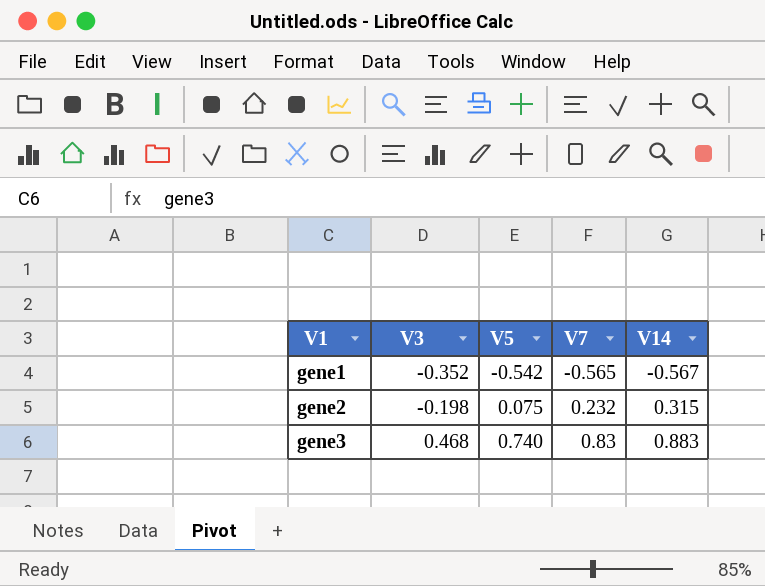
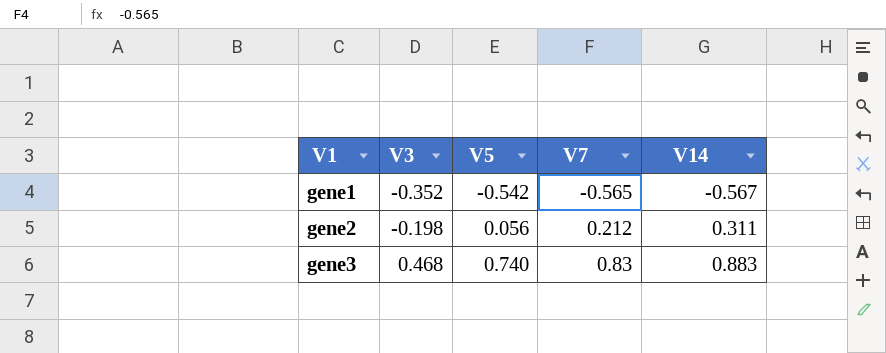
gene2 | V5: 0.075 -> 0.056
gene2 | V7: 0.232 -> 0.212
gene2 | V14: 0.315 -> 0.311

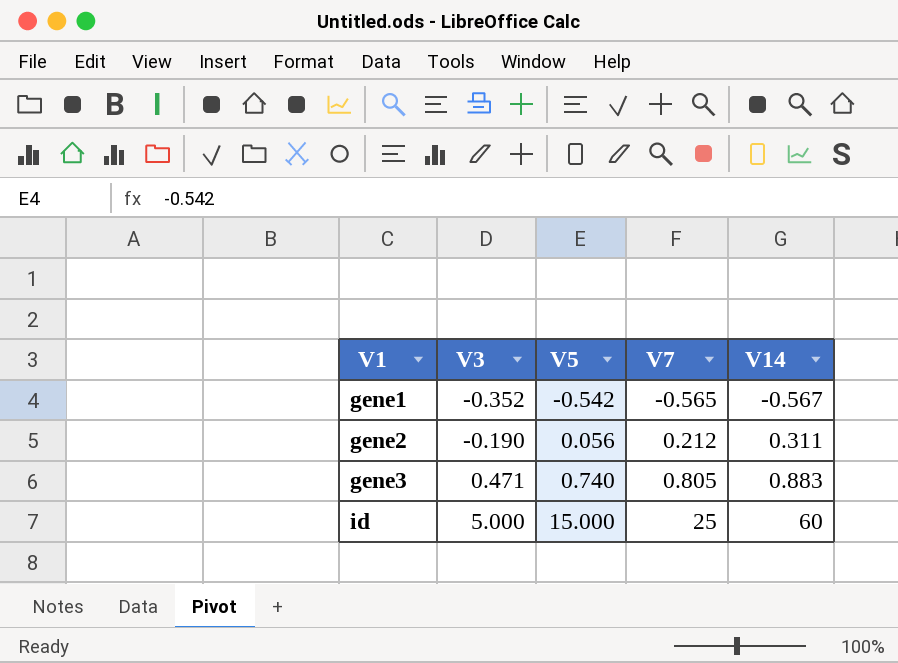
gene2 | V3: -0.198 -> -0.190
gene3 | V3: 0.468 -> 0.471
gene3 | V7: 0.83 -> 0.805
row id: none -> 5.000 | 15.000 | 25 | 60

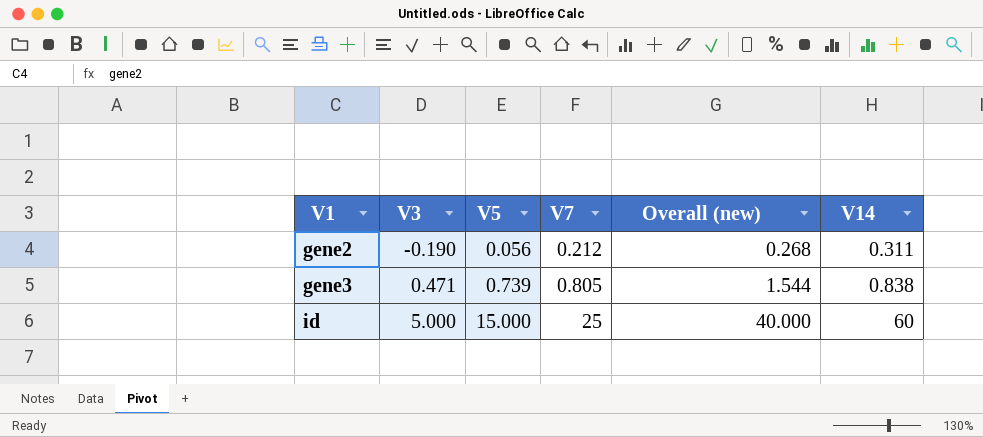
column Overall (new) | formula: none -> [V5] + [V7]
row gene1: -0.352 | -0.542 | -0.565 | -0.567 -> none
gene3 | V5: 0.740 -> 0.739
gene3 | V14: 0.883 -> 0.838

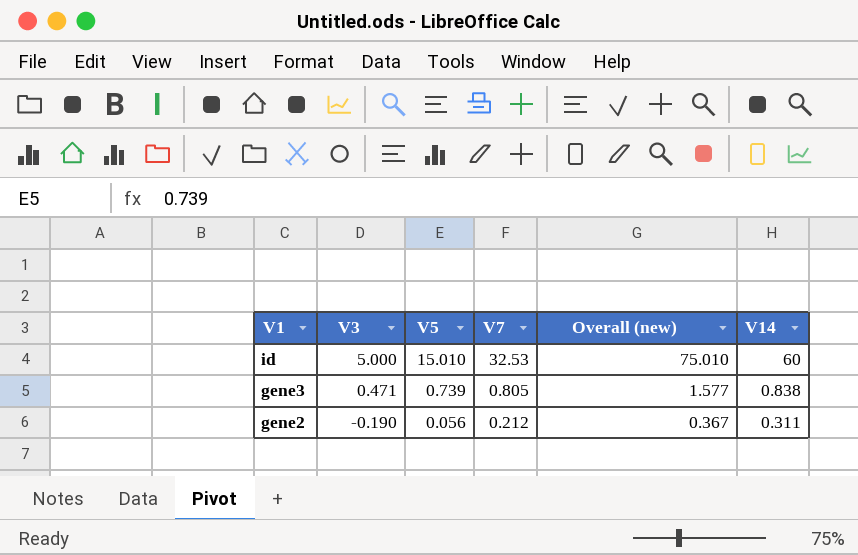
row order: V1 ascending -> V1 descending
column Overall (new) | formula: [V5] + [V7] -> [V5] + [V14]
id | V5: 15.000 -> 15.010
id | V7: 25 -> 32.53

